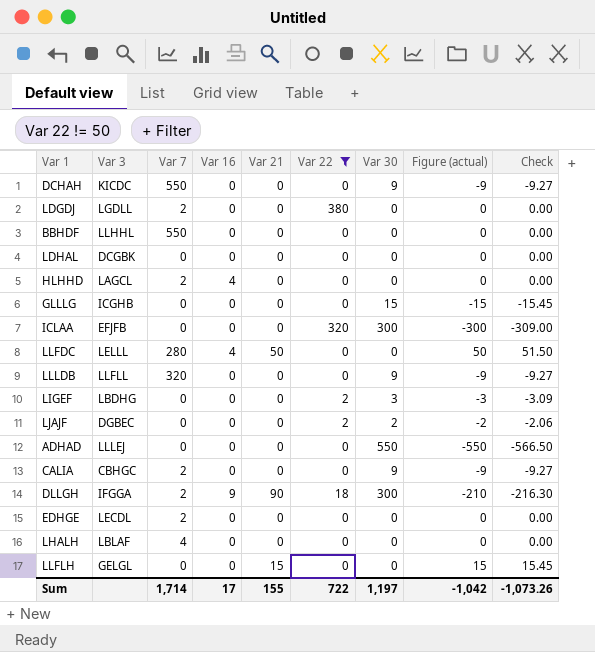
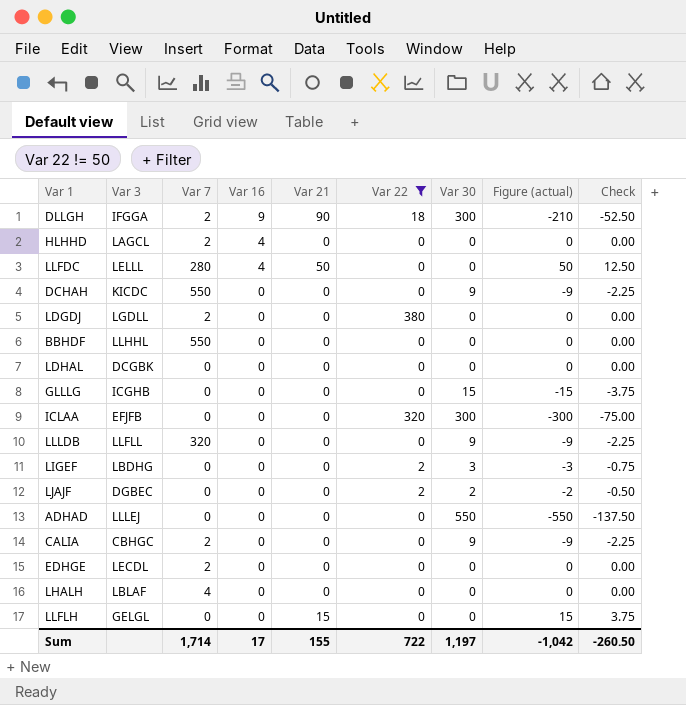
row order: none -> Var 16 descending
column Check | formula: [Figure (actual)] * 1.03 -> [Figure (actual)] * 0.25
Sum | Check: -1,073.26 -> -260.50

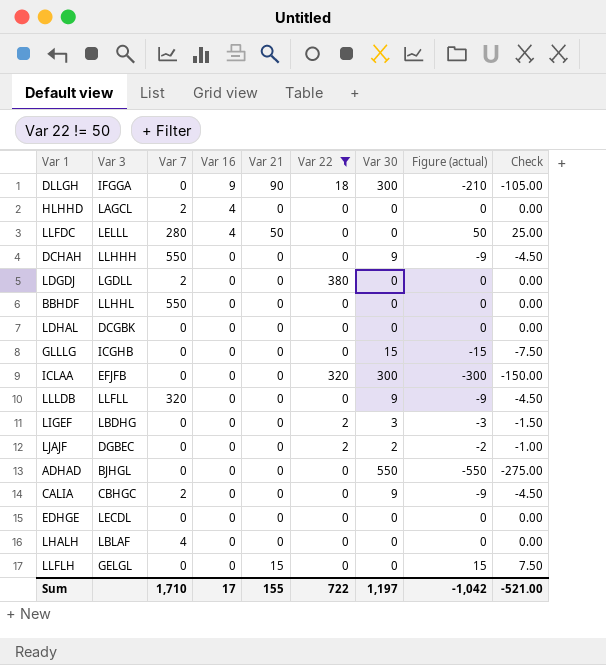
column Check | formula: [Figure (actual)] * 0.25 -> [Figure (actual)] * 0.5
DLLGH | Var 7: 2 -> 0
DCHAH | Var 3: KICDC -> LLHHH
ADHAD | Var 3: LLLEJ -> BJHGL
EDHGE | Var 7: 2 -> 0
Sum | Var 7: 1,714 -> 1,710
Sum | Check: -260.50 -> -521.00

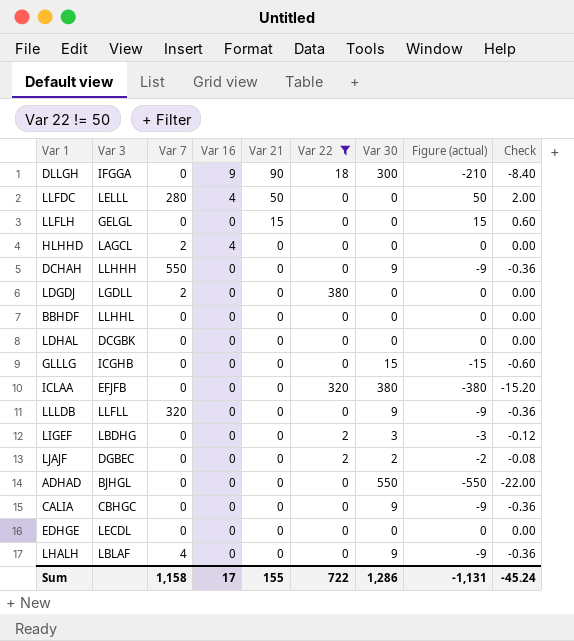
row order: Var 16 descending -> Var 21 descending
column Check | formula: [Figure (actual)] * 0.5 -> [Figure (actual)] * 0.04
BBHDF | Var 7: 550 -> 0
ICLAA | Var 30: 300 -> 380
ICLAA | Figure (actual): -300 -> -380
CALIA | Var 7: 2 -> 0
LHALH | Var 30: 0 -> 9
LHALH | Figure (actual): 0 -> -9
Sum | Var 7: 1,710 -> 1,158
Sum | Var 30: 1,197 -> 1,286
Sum | Figure (actual): -1,042 -> -1,131
Sum | Check: -521.00 -> -45.24

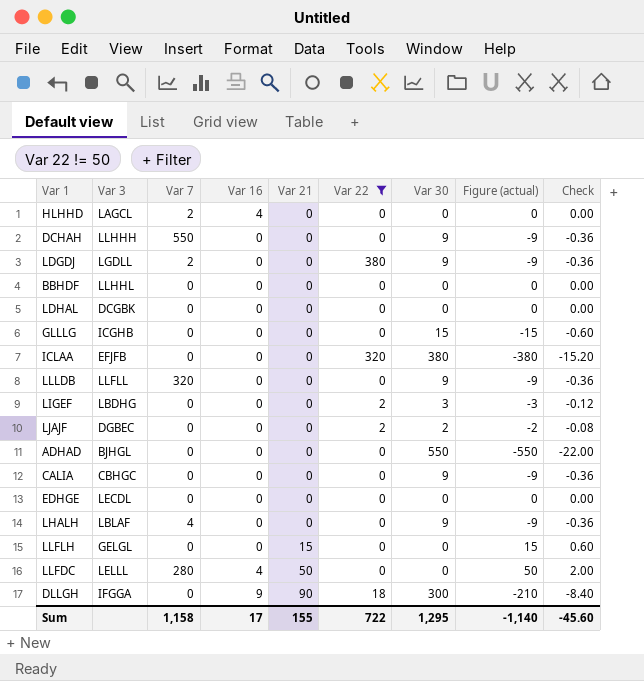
row order: Var 21 descending -> Var 21 ascending
LDGDJ | Var 30: 0 -> 9
LDGDJ | Figure (actual): 0 -> -9
LDGDJ | Check: 0.00 -> -0.36
Sum | Var 30: 1,286 -> 1,295
Sum | Figure (actual): -1,131 -> -1,140
Sum | Check: -45.24 -> -45.60

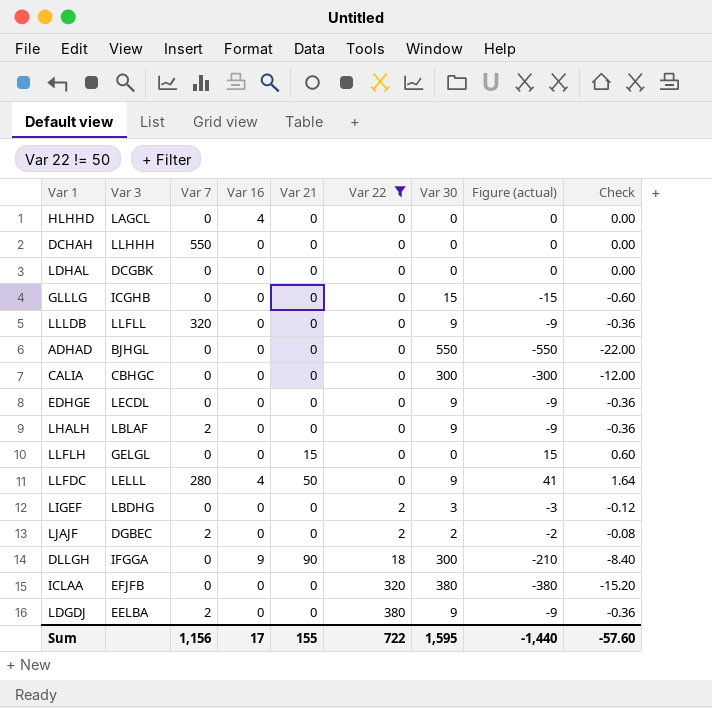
row order: Var 21 ascending -> Var 22 ascending
row BBHDF: LLHHL | 0 | 0 | 0 | 0 | 0 | 0 | 0.00 -> none
HLHHD | Var 7: 2 -> 0
DCHAH | Var 30: 9 -> 0
DCHAH | Figure (actual): -9 -> 0
DCHAH | Check: -0.36 -> 0.00
CALIA | Var 30: 9 -> 300
CALIA | Figure (actual): -9 -> -300
CALIA | Check: -0.36 -> -12.00
EDHGE | Var 30: 0 -> 9
EDHGE | Figure (actual): 0 -> -9
EDHGE | Check: 0.00 -> -0.36
LHALH | Var 7: 4 -> 2
LLFDC | Var 30: 0 -> 9
LLFDC | Figure (actual): 50 -> 41
LLFDC | Check: 2.00 -> 1.64
LJAJF | Var 7: 0 -> 2
LDGDJ | Var 3: LGDLL -> EELBA
Sum | Var 7: 1,158 -> 1,156
Sum | Var 30: 1,295 -> 1,595
Sum | Figure (actual): -1,140 -> -1,440
Sum | Check: -45.60 -> -57.60

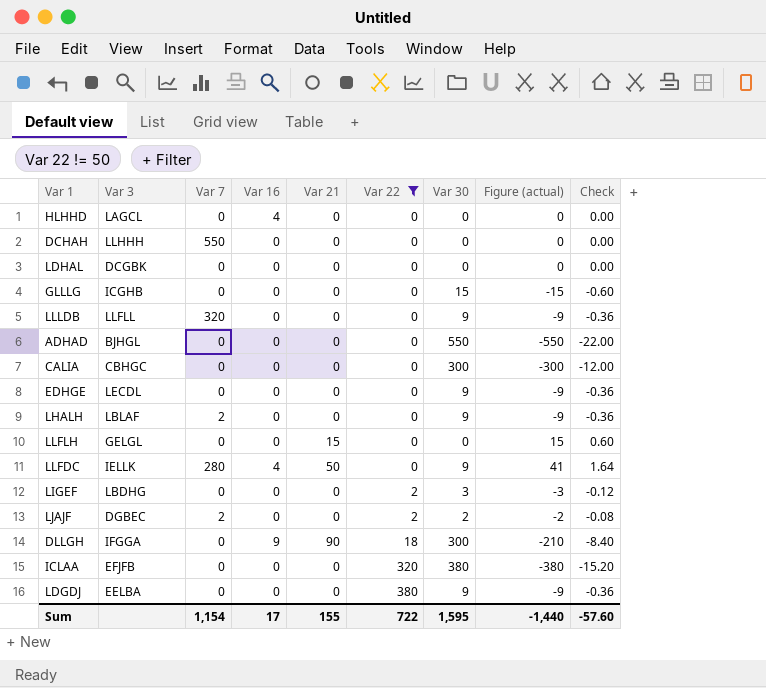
LLFDC | Var 3: LELLL -> IELLK
LDGDJ | Var 7: 2 -> 0
Sum | Var 7: 1,156 -> 1,154

